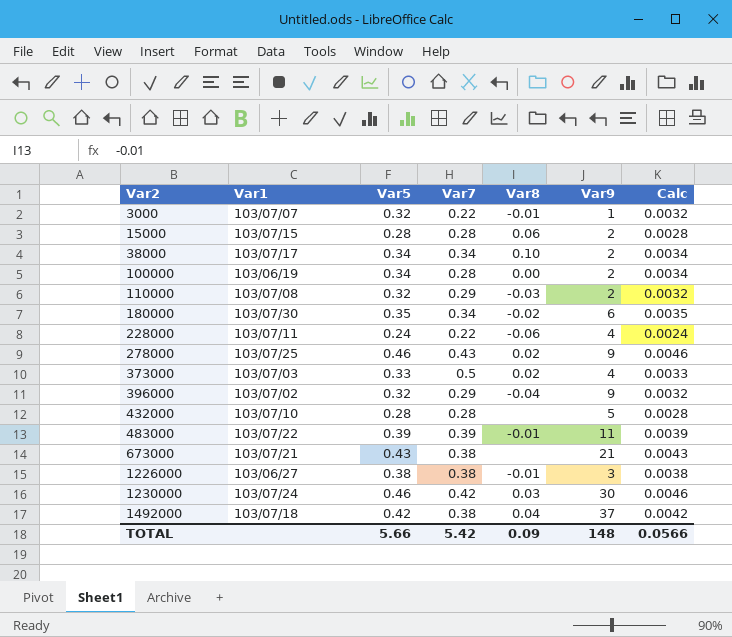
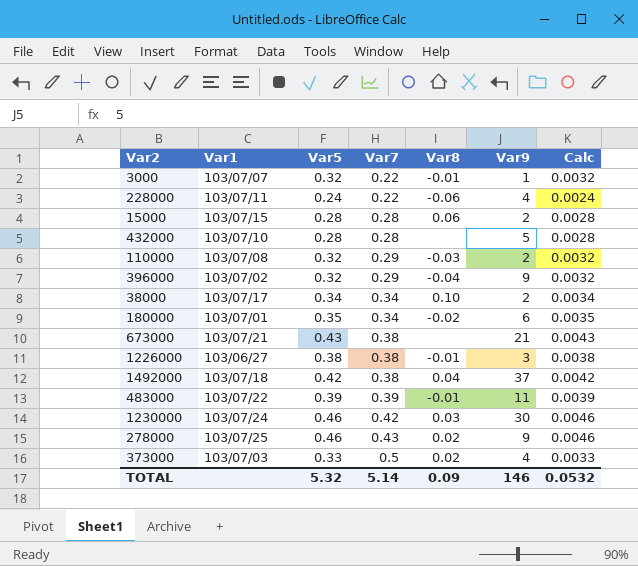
row order: Var2 ascending -> Var7 ascending
row 100000: 103/06/19 | 0.34 | 0.28 | 0.00 | 2 | 0.0034 -> none
180000 | Var1: 103/07/30 -> 103/07/01
TOTAL | Var5: 5.66 -> 5.32
TOTAL | Var7: 5.42 -> 5.14
TOTAL | Var9: 148 -> 146
TOTAL | Calc: 0.0566 -> 0.0532

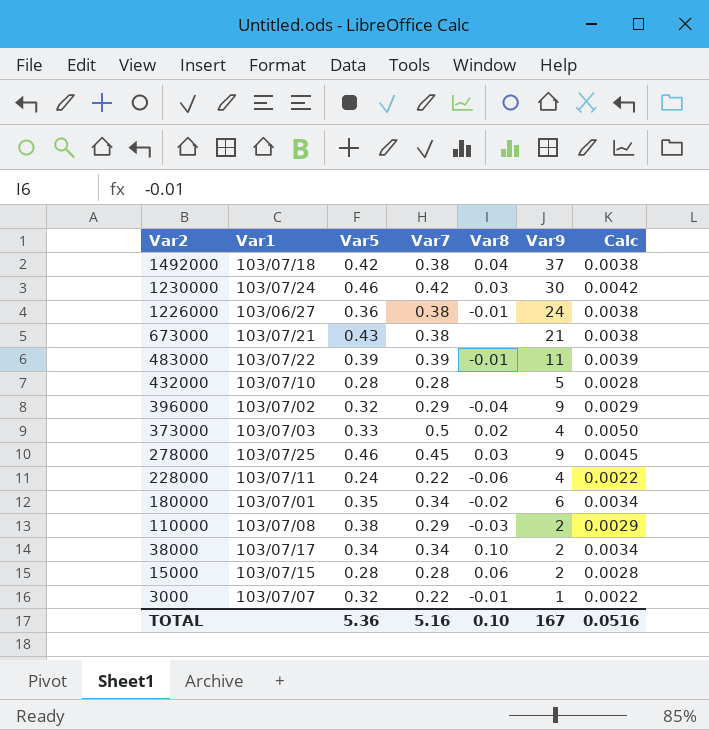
row order: Var7 ascending -> Var2 descending
column Calc | formula: [Var5] * 0.01 -> [Var7] * 0.01
1226000 | Var5: 0.38 -> 0.36
1226000 | Var9: 3 -> 24
278000 | Var7: 0.43 -> 0.45
278000 | Var8: 0.02 -> 0.03
110000 | Var5: 0.32 -> 0.38
TOTAL | Var5: 5.32 -> 5.36
TOTAL | Var7: 5.14 -> 5.16
TOTAL | Var8: 0.09 -> 0.10
TOTAL | Var9: 146 -> 167
TOTAL | Calc: 0.0532 -> 0.0516

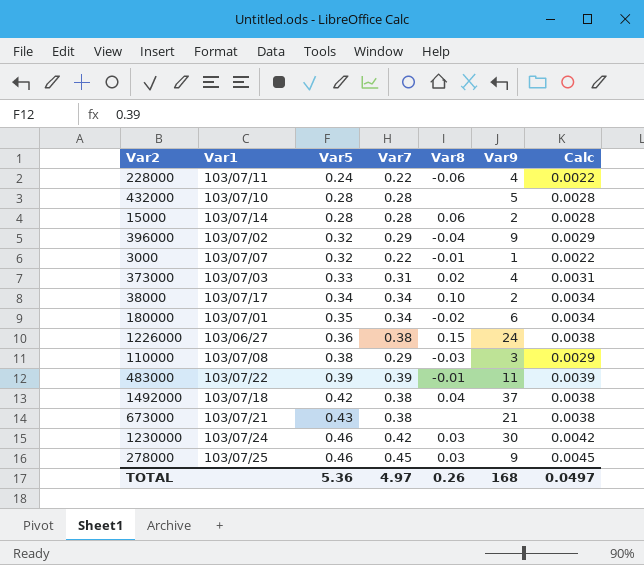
row order: Var2 descending -> Var5 ascending
15000 | Var1: 103/07/15 -> 103/07/14
373000 | Var7: 0.5 -> 0.31
373000 | Calc: 0.0050 -> 0.0031
1226000 | Var8: -0.01 -> 0.15
110000 | Var9: 2 -> 3
TOTAL | Var7: 5.16 -> 4.97
TOTAL | Var8: 0.10 -> 0.26
TOTAL | Var9: 167 -> 168
TOTAL | Calc: 0.0516 -> 0.0497

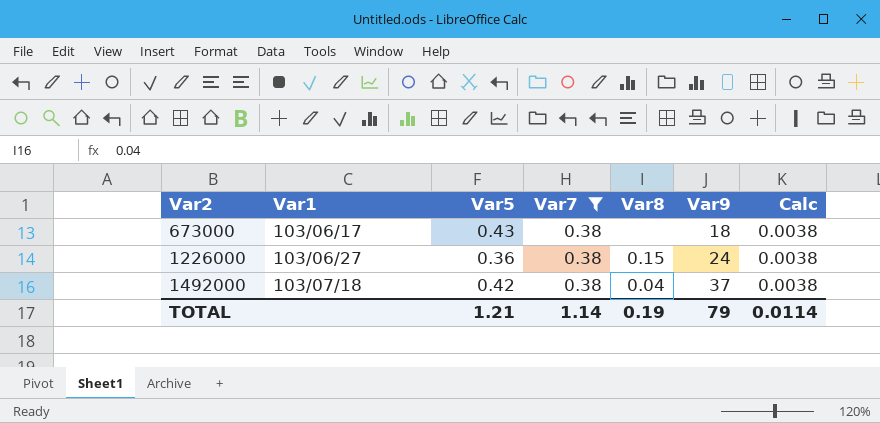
filter: none -> Var7 = 0.38
row order: Var5 ascending -> Var2 ascending
673000 | Var1: 103/07/21 -> 103/06/17
673000 | Var9: 21 -> 18
TOTAL | Var5: 5.36 -> 1.21
TOTAL | Var7: 4.97 -> 1.14
TOTAL | Var8: 0.26 -> 0.19
TOTAL | Var9: 168 -> 79
TOTAL | Calc: 0.0497 -> 0.0114

